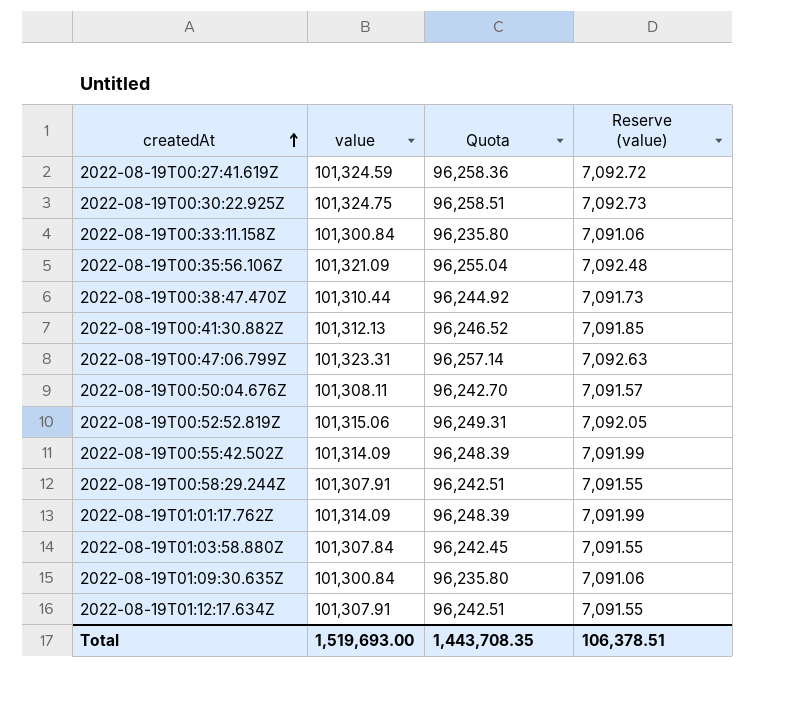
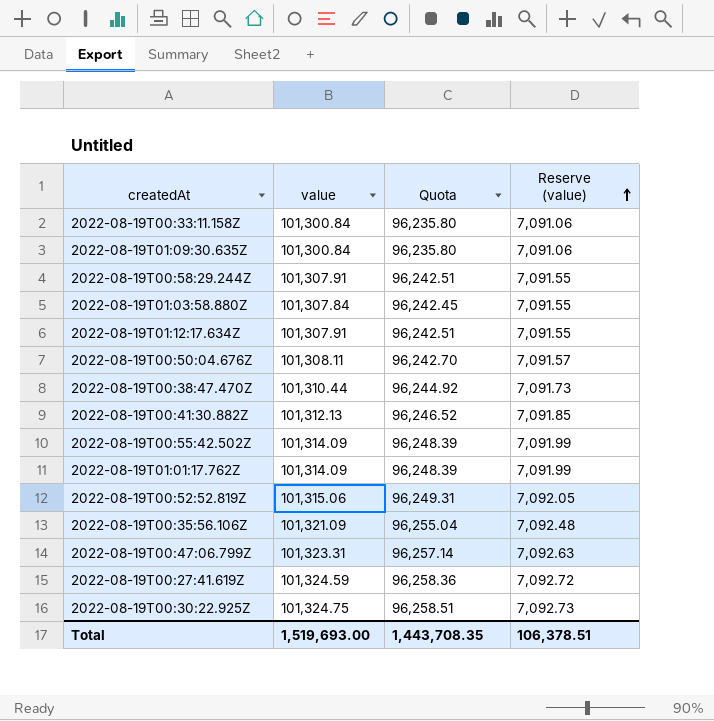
row order: createdAt ascending -> Reserve (value) ascending

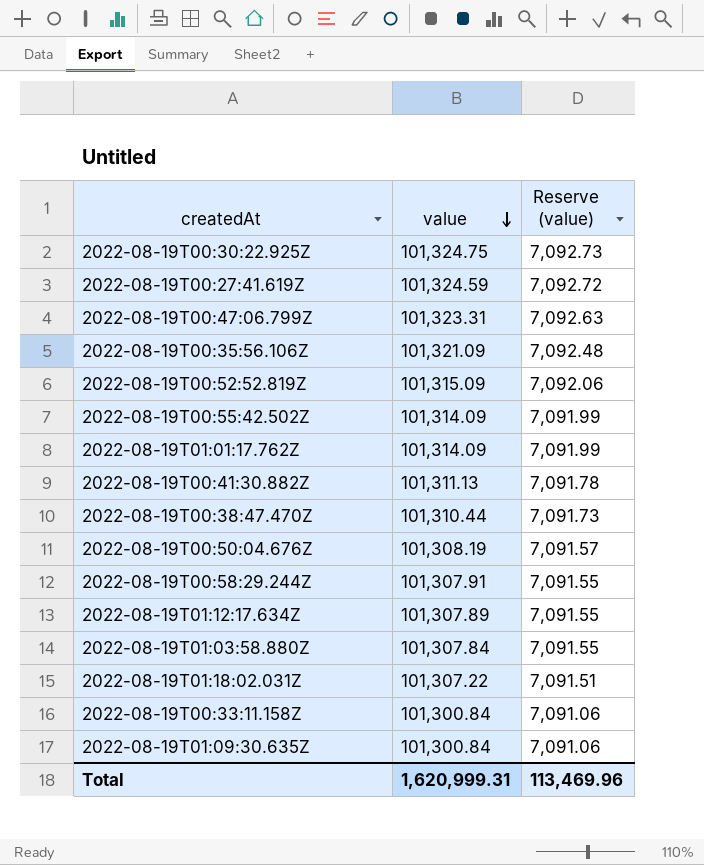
row order: Reserve (value) ascending -> value descending
column Quota | formula: [value] * 0.95 -> none
2022-08-19T00:52:52.819Z | value: 101,315.06 -> 101,315.09
2022-08-19T00:52:52.819Z | Reserve (value): 7,092.05 -> 7,092.06
2022-08-19T00:41:30.882Z | value: 101,312.13 -> 101,311.13
2022-08-19T00:41:30.882Z | Reserve (value): 7,091.85 -> 7,091.78
2022-08-19T00:50:04.676Z | value: 101,308.11 -> 101,308.19
2022-08-19T01:12:17.634Z | value: 101,307.91 -> 101,307.89
row 2022-08-19T01:18:02.031Z: none -> 101,307.22 | 7,091.51
Total | value: 1,519,693.00 -> 1,620,999.31
Total | Reserve (value): 106,378.51 -> 113,469.96

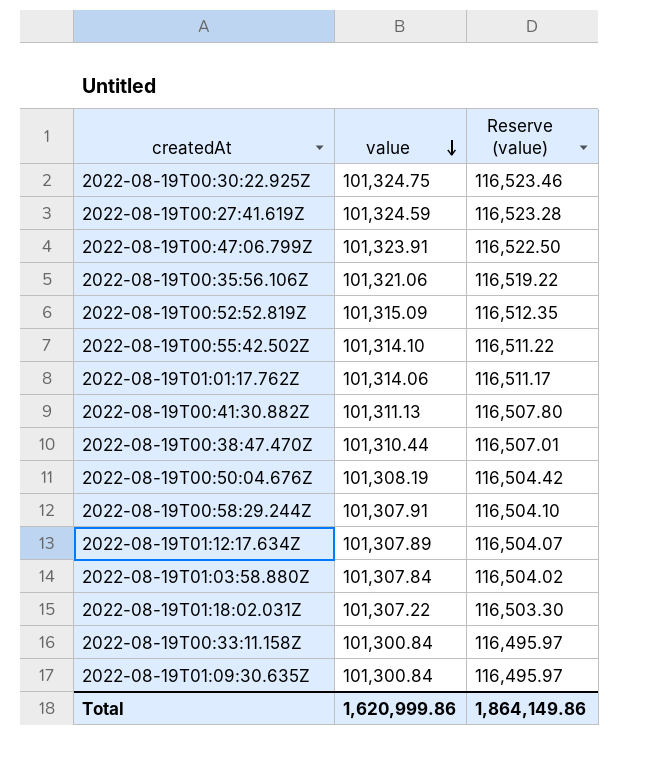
column Reserve (value) | formula: [value] * 0.07 -> [value] * 1.15
2022-08-19T00:47:06.799Z | value: 101,323.31 -> 101,323.91
2022-08-19T00:35:56.106Z | value: 101,321.09 -> 101,321.06
2022-08-19T00:55:42.502Z | value: 101,314.09 -> 101,314.10
2022-08-19T01:01:17.762Z | value: 101,314.09 -> 101,314.06
Total | value: 1,620,999.31 -> 1,620,999.86
Total | Reserve (value): 113,469.96 -> 1,864,149.86

